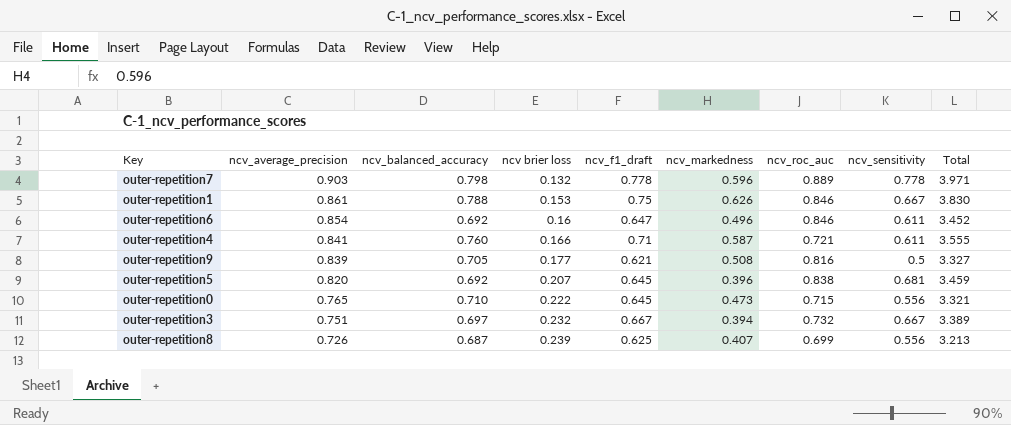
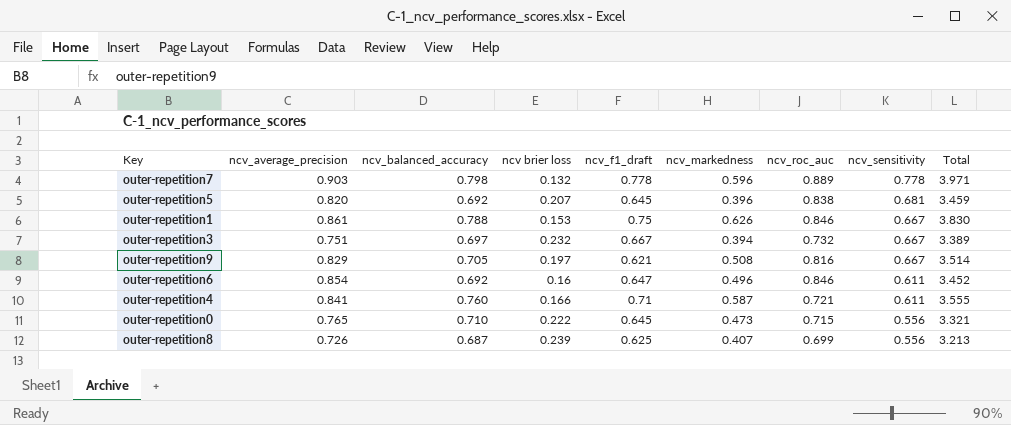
row order: ncv_average_precision descending -> ncv_sensitivity descending
outer-repetition9 | ncv_average_precision: 0.839 -> 0.829
outer-repetition9 | ncv brier loss: 0.177 -> 0.197
outer-repetition9 | ncv_sensitivity: 0.5 -> 0.667
outer-repetition9 | Total: 3.327 -> 3.514

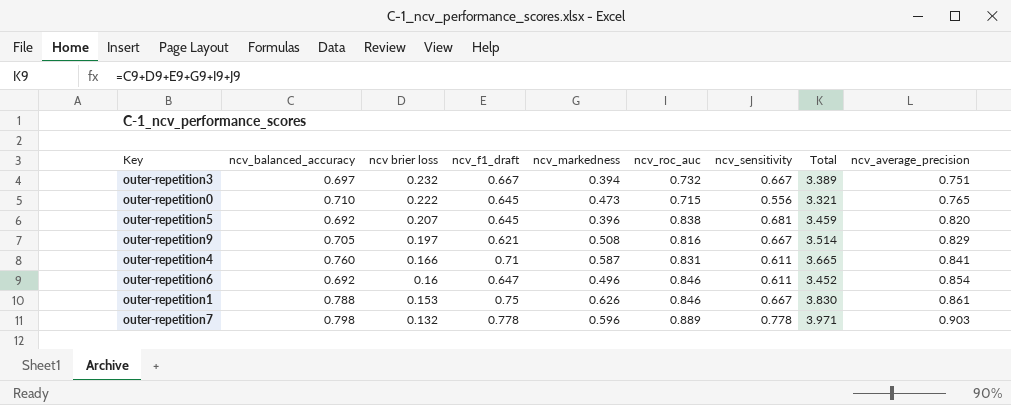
row order: ncv_sensitivity descending -> ncv brier loss descending
column ncv_average_precision | position: 2 -> 9
row outer-repetition8: 0.726 | 0.687 | 0.239 | 0.625 | 0.407 | 0.699 | 0.556 | 3.213 -> none
outer-repetition4 | ncv_roc_auc: 0.721 -> 0.831
outer-repetition4 | Total: 3.555 -> 3.665

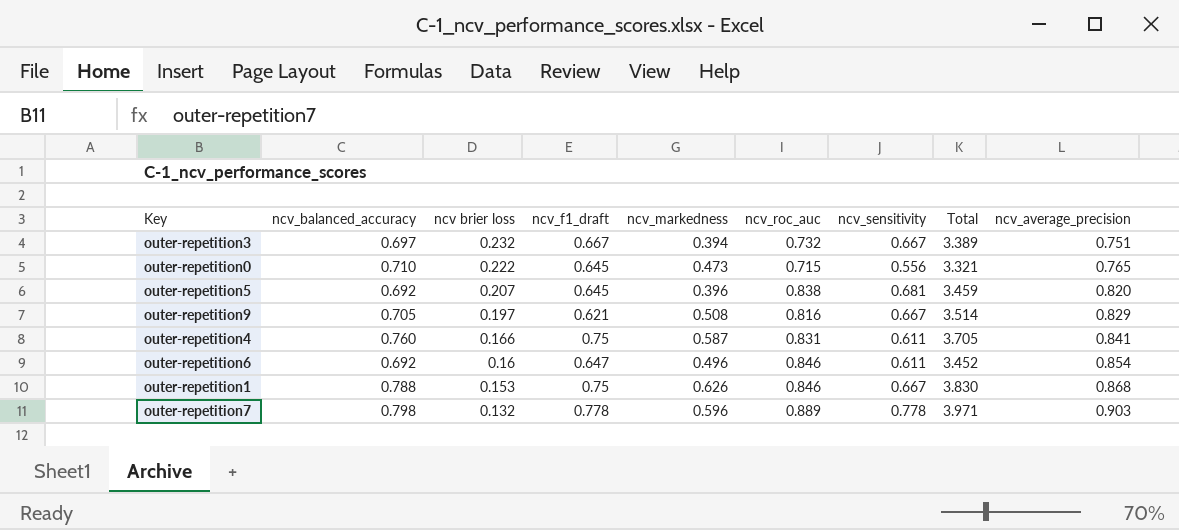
outer-repetition4 | ncv_f1_draft: 0.71 -> 0.75
outer-repetition4 | Total: 3.665 -> 3.705
outer-repetition1 | ncv_average_precision: 0.861 -> 0.868

